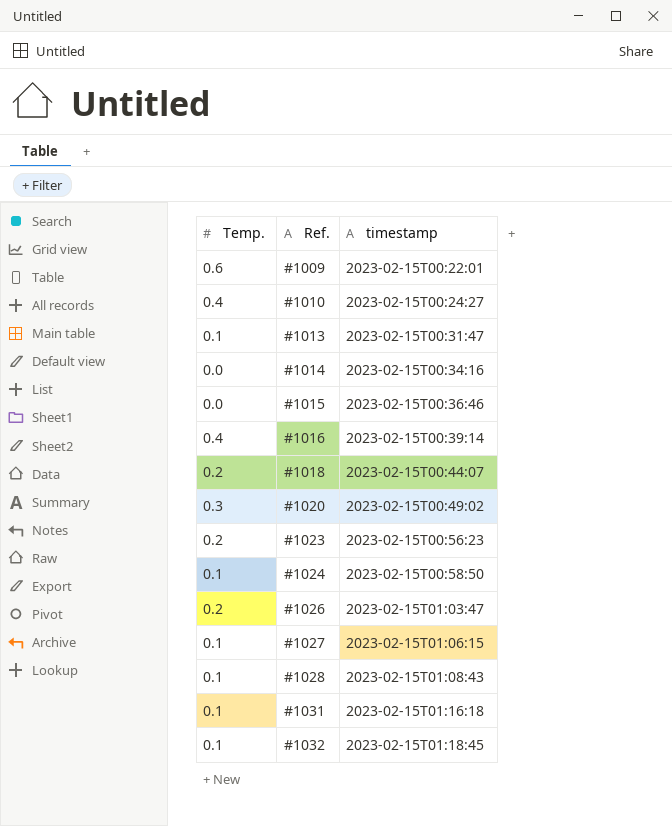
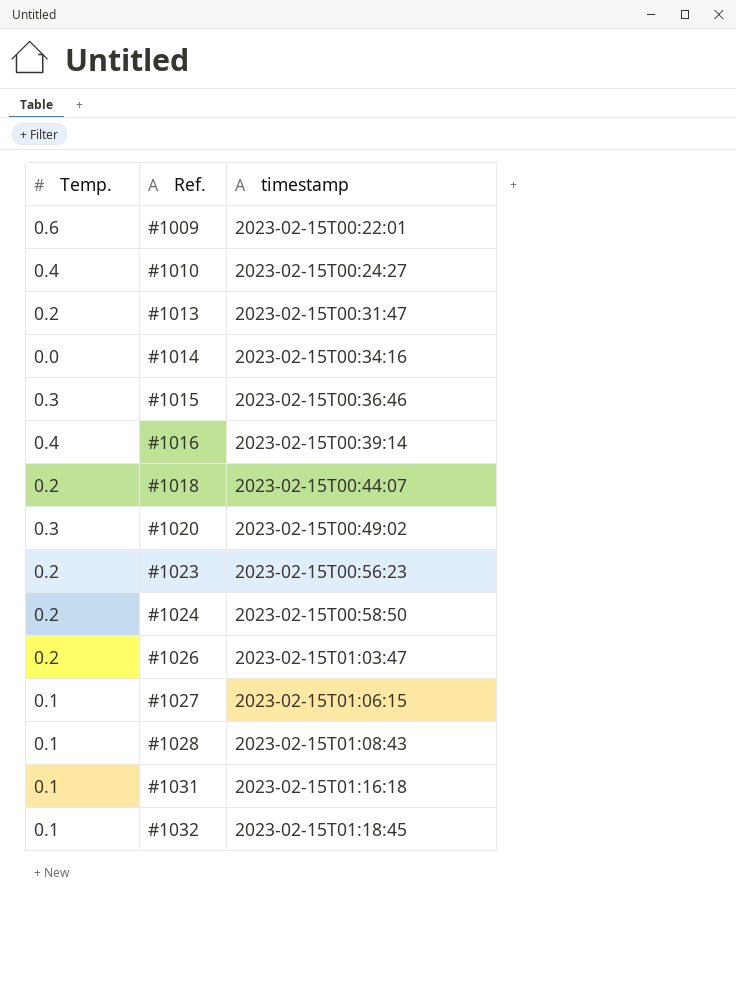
#1013 | Temp.: 0.1 -> 0.2
#1015 | Temp.: 0.0 -> 0.3
#1024 | Temp.: 0.1 -> 0.2

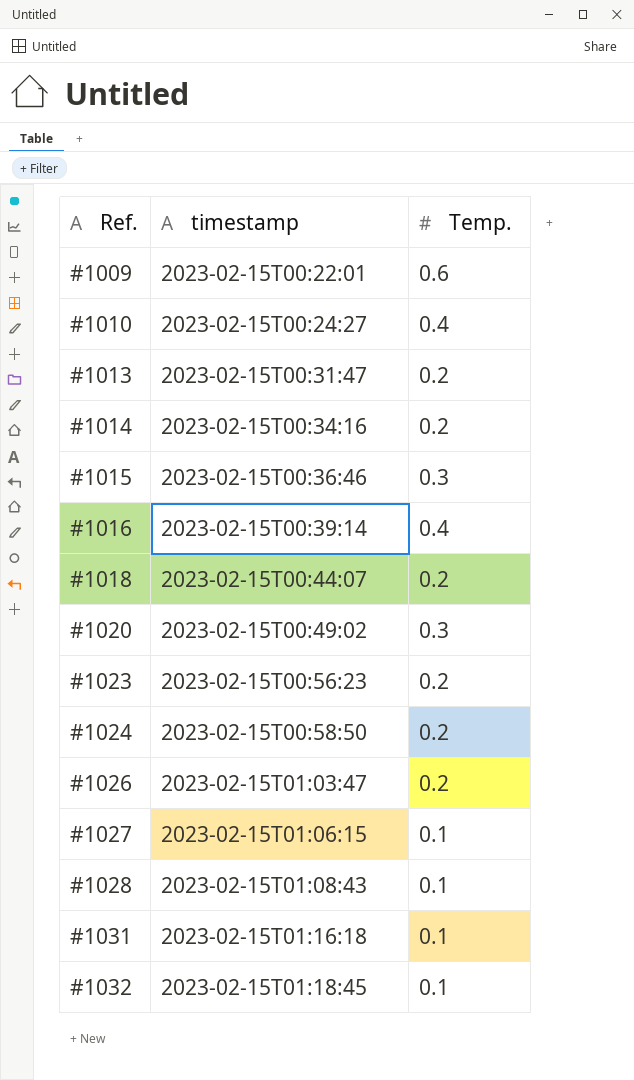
column Temp. | position: 1 -> 3
#1014 | Temp.: 0.0 -> 0.2

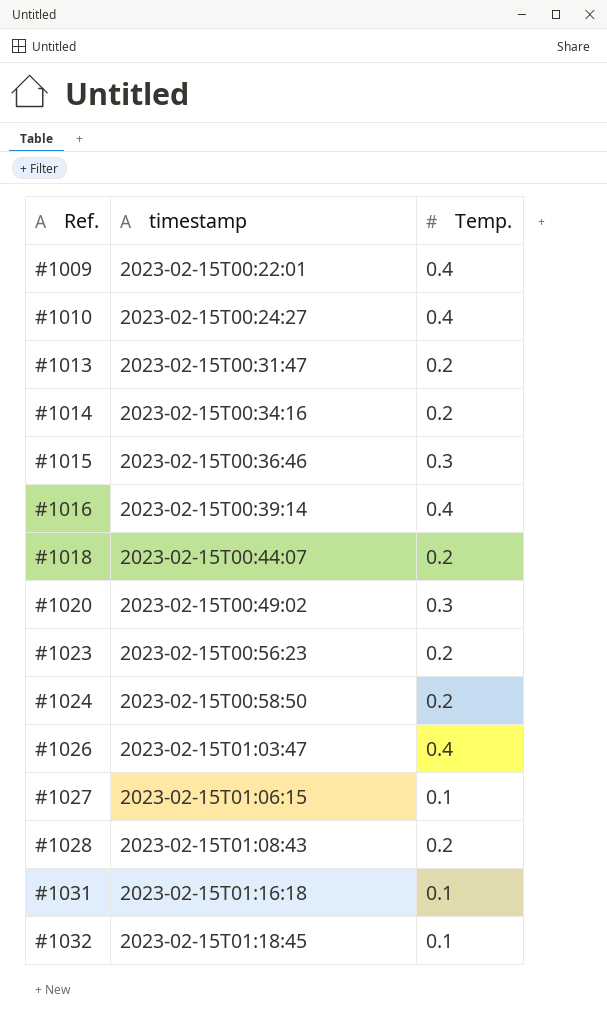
#1009 | Temp.: 0.6 -> 0.4
#1026 | Temp.: 0.2 -> 0.4
#1028 | Temp.: 0.1 -> 0.2

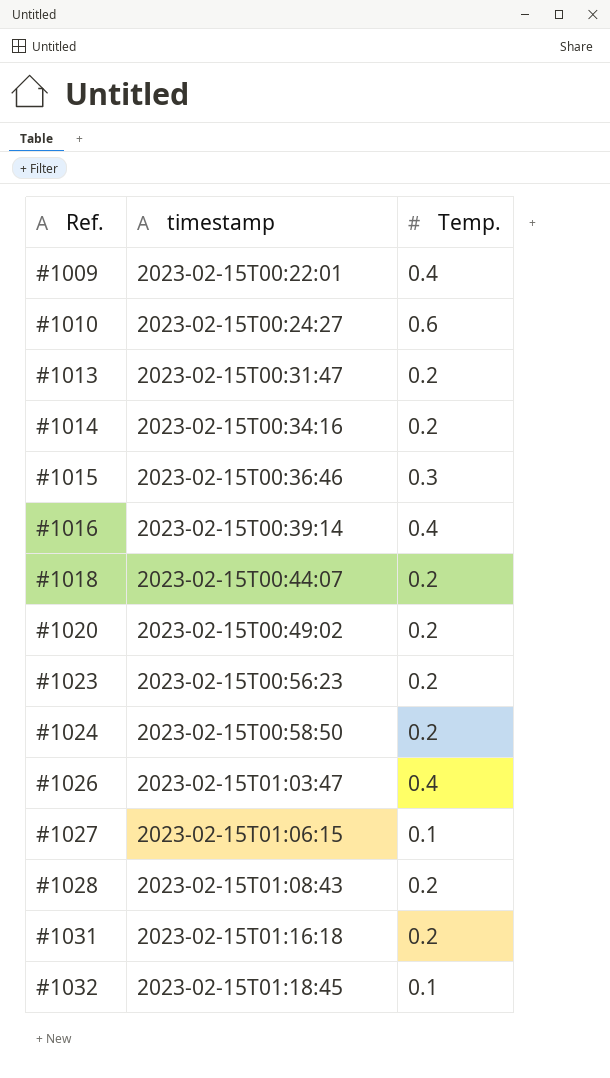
#1010 | Temp.: 0.4 -> 0.6
#1020 | Temp.: 0.3 -> 0.2
#1031 | Temp.: 0.1 -> 0.2

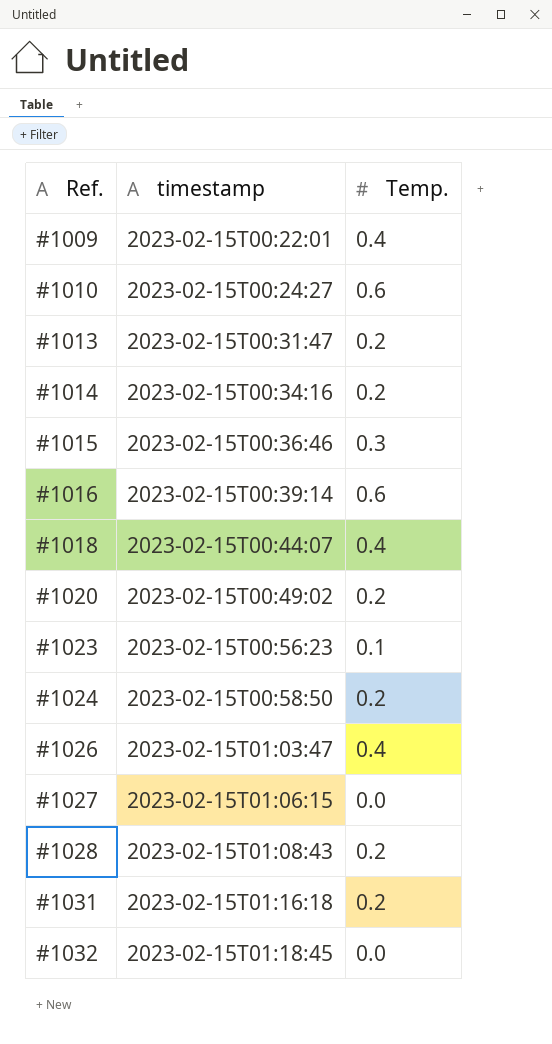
#1016 | Temp.: 0.4 -> 0.6
#1018 | Temp.: 0.2 -> 0.4
#1023 | Temp.: 0.2 -> 0.1
#1027 | Temp.: 0.1 -> 0.0
#1032 | Temp.: 0.1 -> 0.0

